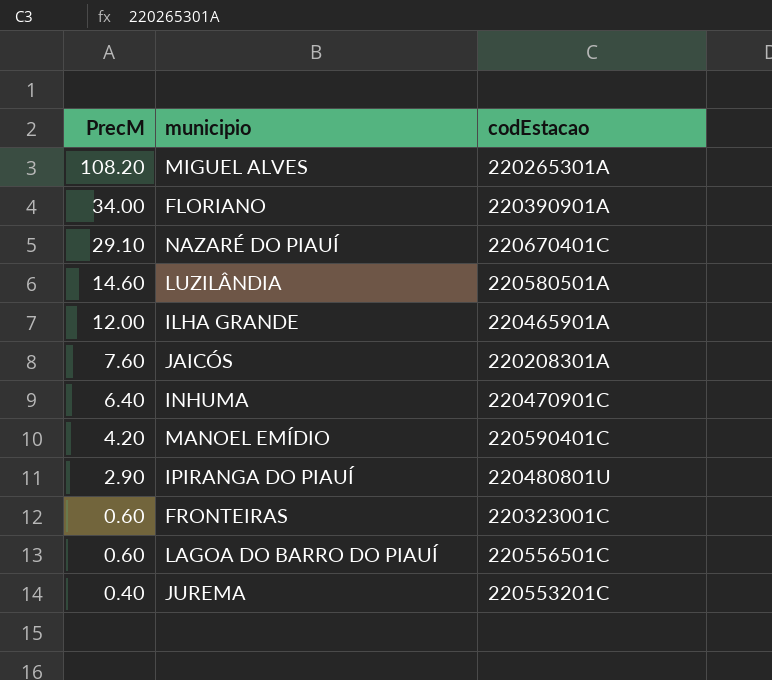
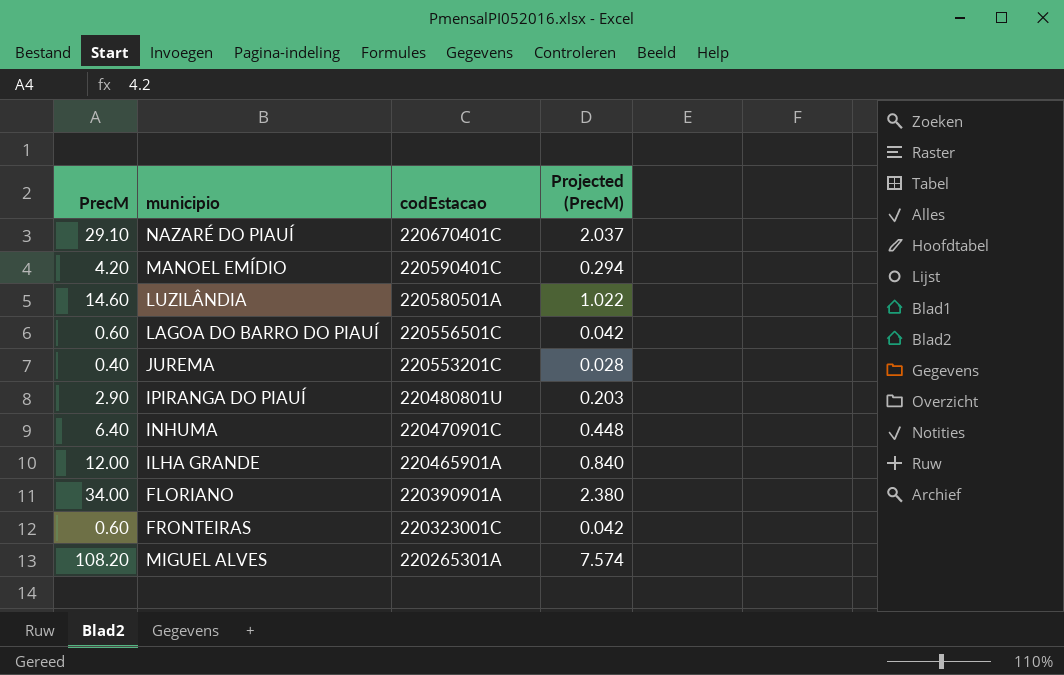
row order: PrecM descending -> codEstacao descending
column Projected (PrecM) | formula: none -> [PrecM] * 0.07
row JAICÓS: 7.60 | 220208301A -> none

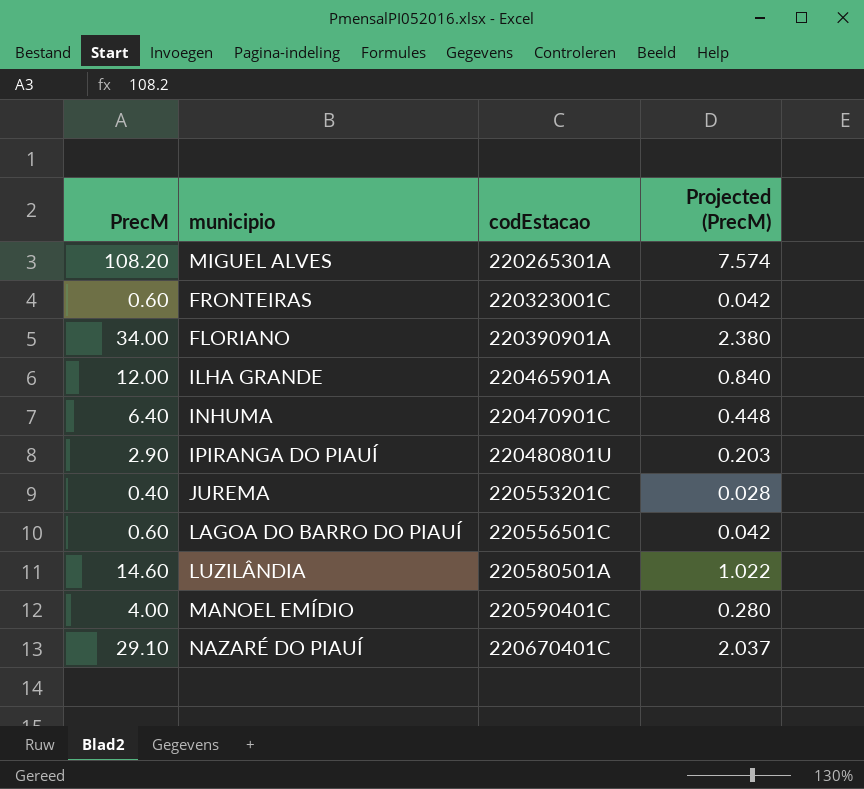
row order: codEstacao descending -> codEstacao ascending
MANOEL EMÍDIO | PrecM: 4.20 -> 4.00
MANOEL EMÍDIO | Projected (PrecM): 0.294 -> 0.280

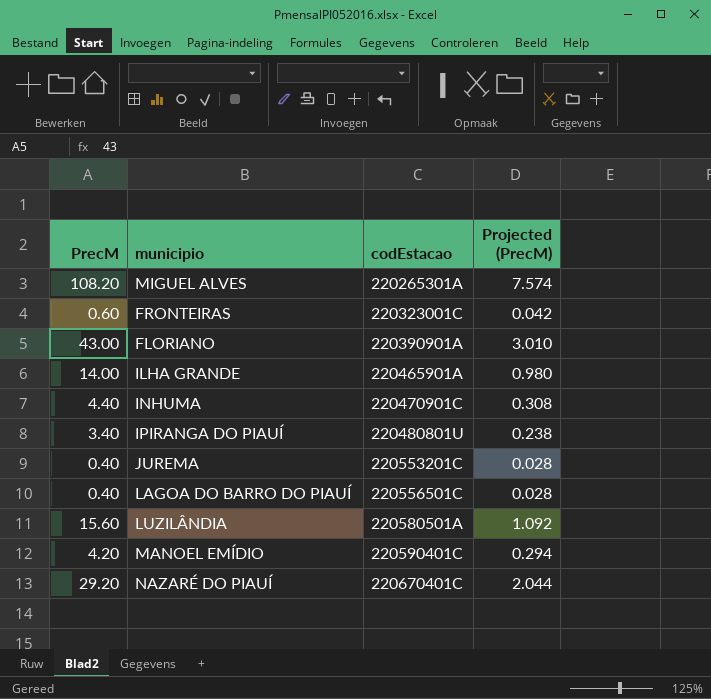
FLORIANO | PrecM: 34.00 -> 43.00
FLORIANO | Projected (PrecM): 2.380 -> 3.010
ILHA GRANDE | PrecM: 12.00 -> 14.00
ILHA GRANDE | Projected (PrecM): 0.840 -> 0.980
INHUMA | PrecM: 6.40 -> 4.40
INHUMA | Projected (PrecM): 0.448 -> 0.308
IPIRANGA DO PIAUÍ | PrecM: 2.90 -> 3.40
IPIRANGA DO PIAUÍ | Projected (PrecM): 0.203 -> 0.238
LAGOA DO BARRO DO PIAUÍ | PrecM: 0.60 -> 0.40
LAGOA DO BARRO DO PIAUÍ | Projected (PrecM): 0.042 -> 0.028
LUZILÂNDIA | PrecM: 14.60 -> 15.60
LUZILÂNDIA | Projected (PrecM): 1.022 -> 1.092
MANOEL EMÍDIO | PrecM: 4.00 -> 4.20
MANOEL EMÍDIO | Projected (PrecM): 0.280 -> 0.294
NAZARÉ DO PIAUÍ | PrecM: 29.10 -> 29.20
NAZARÉ DO PIAUÍ | Projected (PrecM): 2.037 -> 2.044

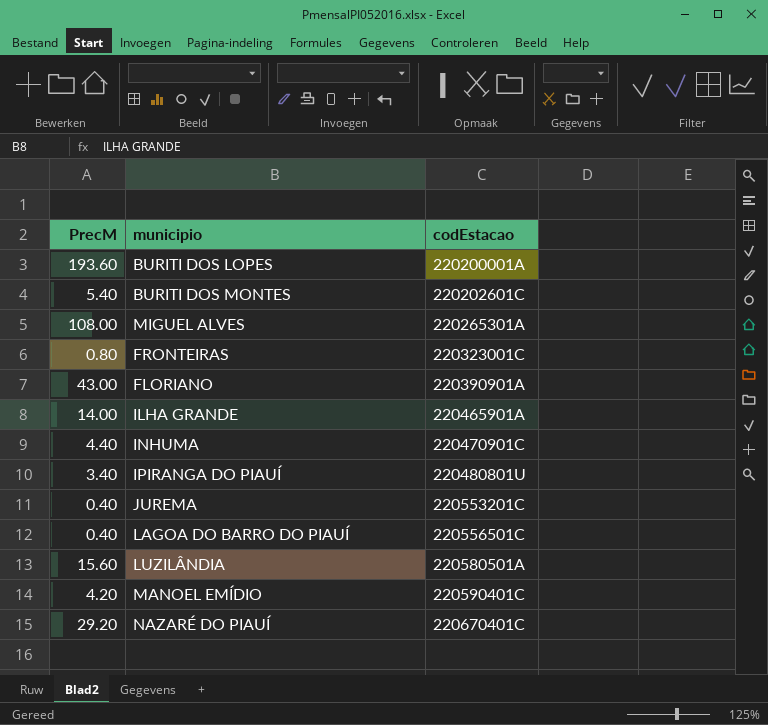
column Projected (PrecM) | formula: [PrecM] * 0.07 -> none
row BURITI DOS LOPES: none -> 193.60 | 220200001A
row BURITI DOS MONTES: none -> 5.40 | 220202601C
MIGUEL ALVES | PrecM: 108.20 -> 108.00
FRONTEIRAS | PrecM: 0.60 -> 0.80

